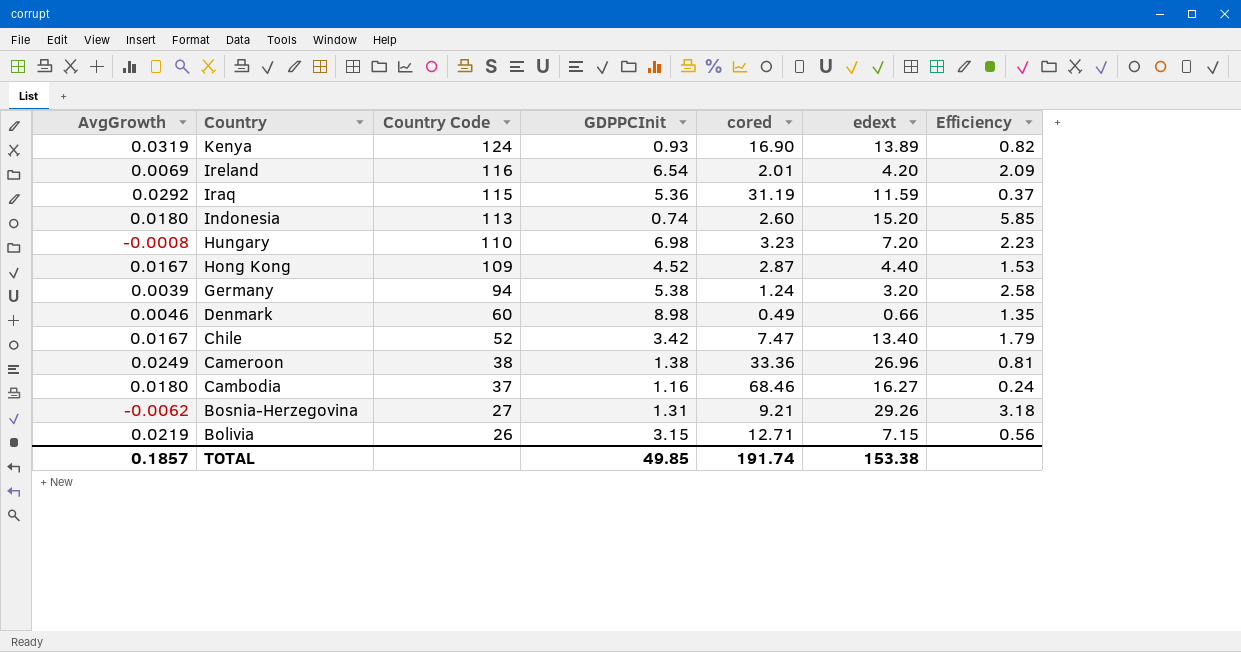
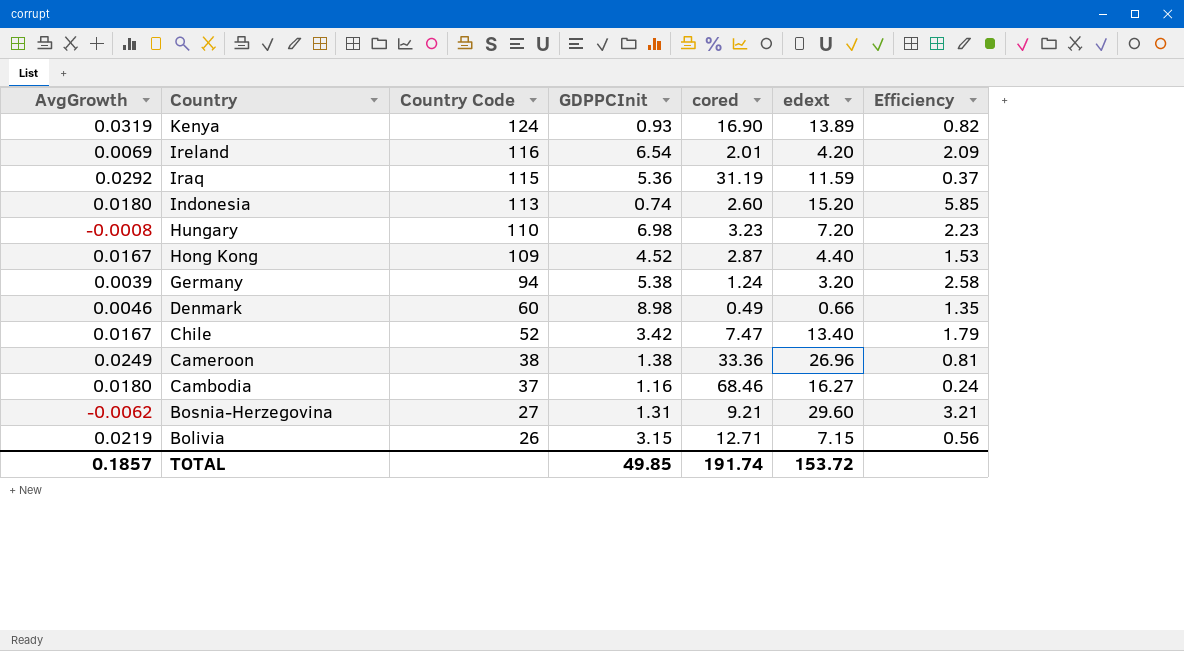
Bosnia-Herzegovina | edext: 29.26 -> 29.60
Bosnia-Herzegovina | Efficiency: 3.18 -> 3.21
TOTAL | edext: 153.38 -> 153.72

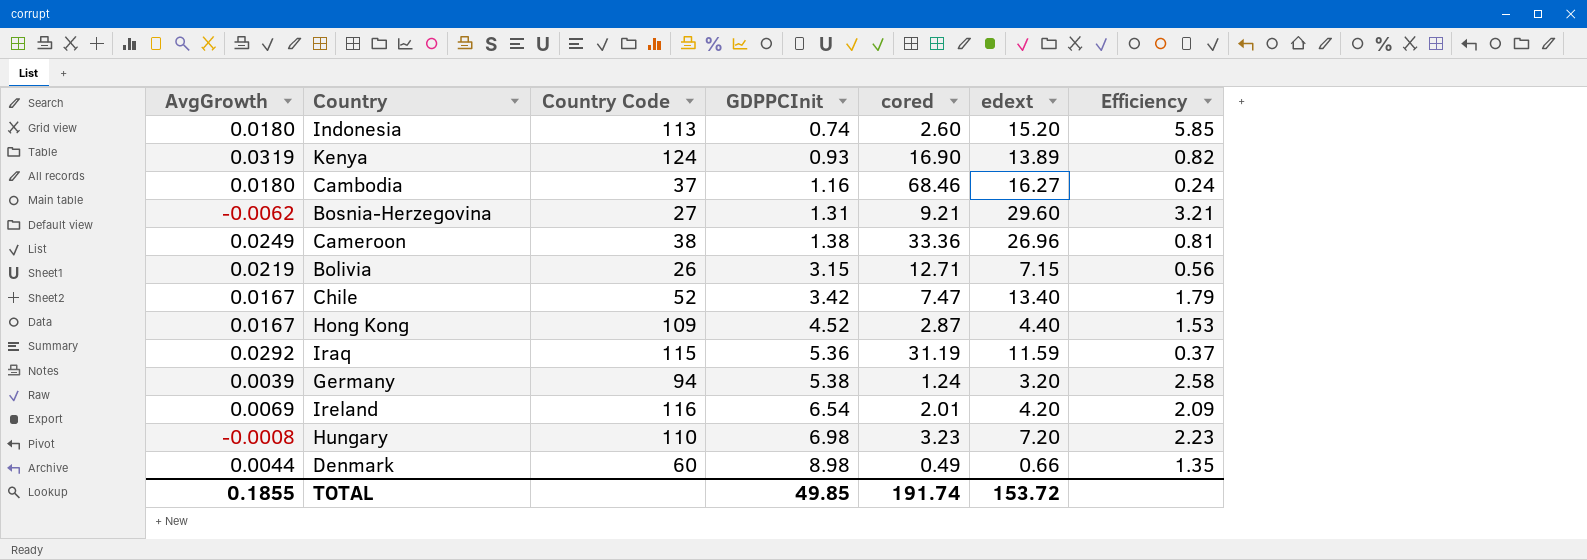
row order: Country descending -> GDPPCInit ascending
Denmark | AvgGrowth: 0.0046 -> 0.0044
TOTAL | AvgGrowth: 0.1857 -> 0.1855

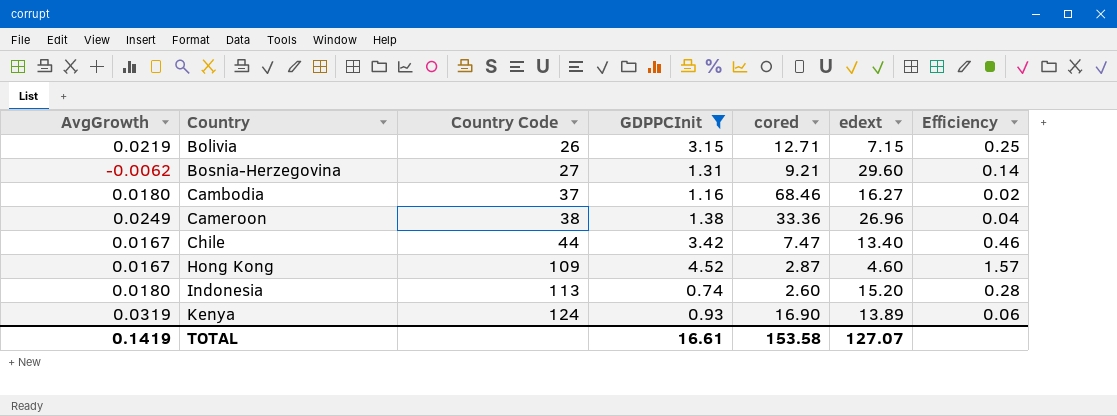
filter: none -> GDPPCInit <= 4.52
row order: GDPPCInit ascending -> Country ascending
column Efficiency | formula: [edext] / [cored] -> [GDPPCInit] / [cored]
Chile | Country Code: 52 -> 44
Hong Kong | edext: 4.40 -> 4.60
TOTAL | AvgGrowth: 0.1855 -> 0.1419
TOTAL | GDPPCInit: 49.85 -> 16.61
TOTAL | cored: 191.74 -> 153.58
TOTAL | edext: 153.72 -> 127.07

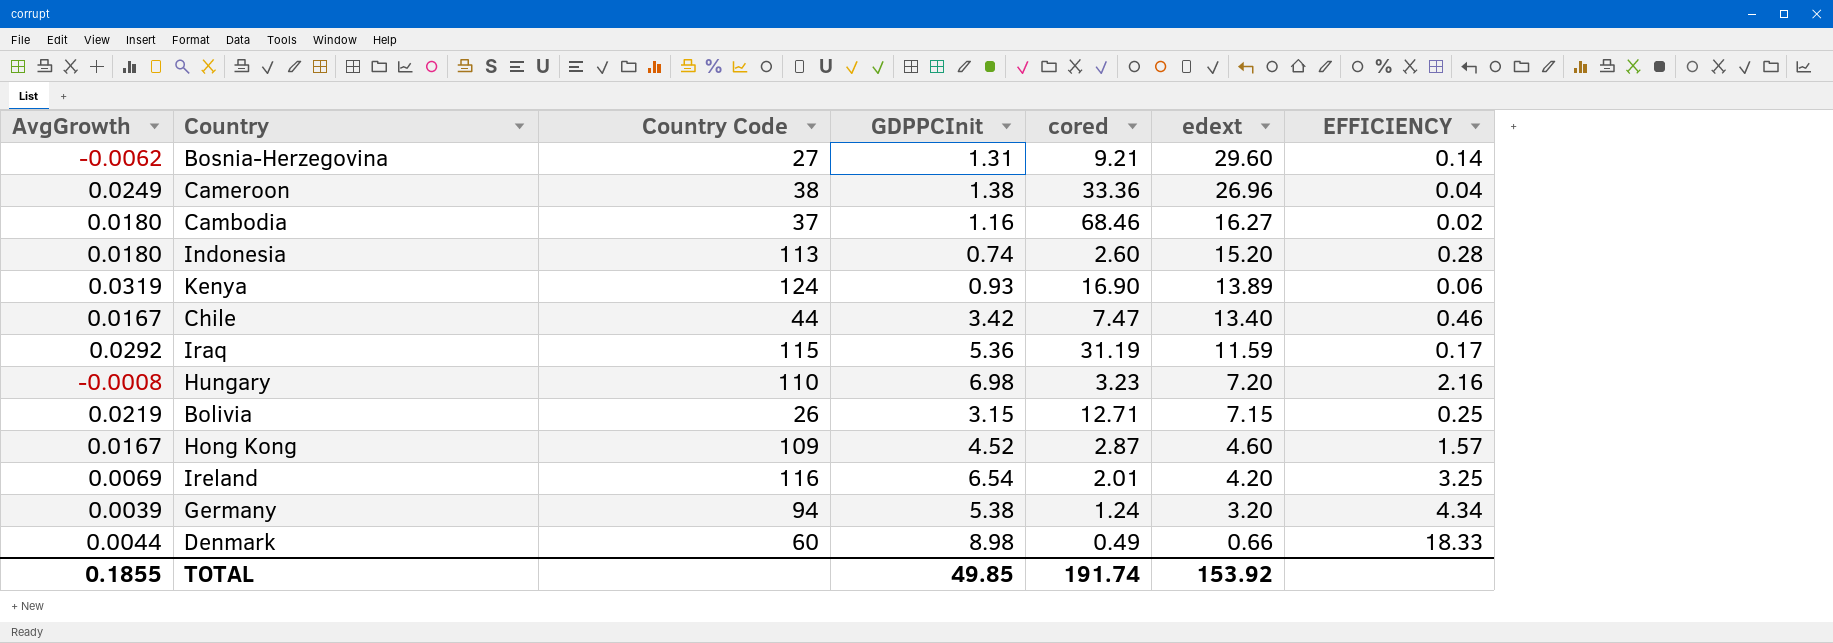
filter: GDPPCInit <= 4.52 -> none
row order: Country ascending -> edext descending
column name: Efficiency -> EFFICIENCY
TOTAL | AvgGrowth: 0.1419 -> 0.1855
TOTAL | GDPPCInit: 16.61 -> 49.85
TOTAL | cored: 153.58 -> 191.74
TOTAL | edext: 127.07 -> 153.92

